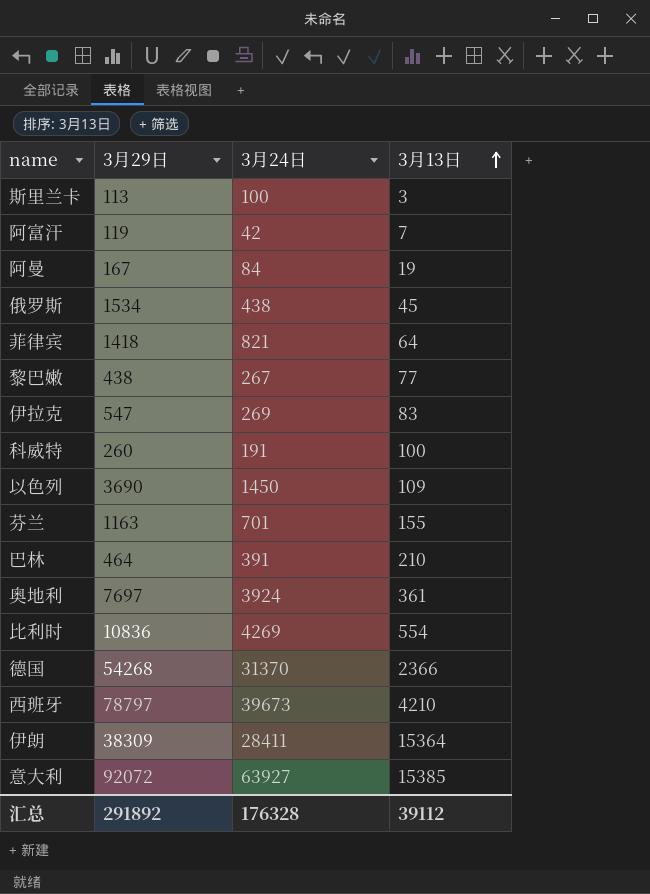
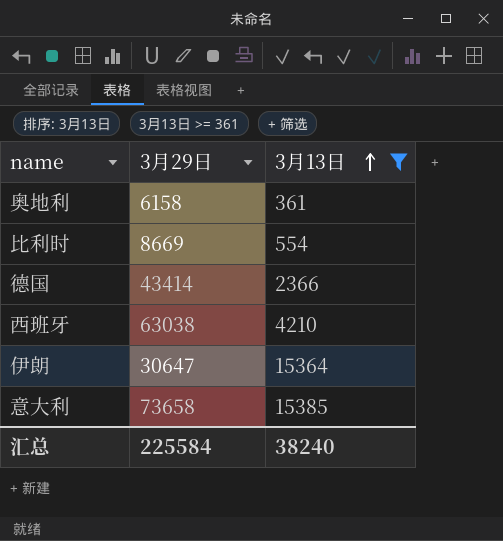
filter: none -> 3月13日 >= 361
column 3月24日 | position: 3 -> none
奥地利 | 3月29日: 7697 -> 6158
比利时 | 3月29日: 10836 -> 8669
德国 | 3月29日: 54268 -> 43414
西班牙 | 3月29日: 78797 -> 63038
伊朗 | 3月29日: 38309 -> 30647
意大利 | 3月29日: 92072 -> 73658
汇总 | 3月29日: 291892 -> 225584
汇总 | 3月13日: 39112 -> 38240

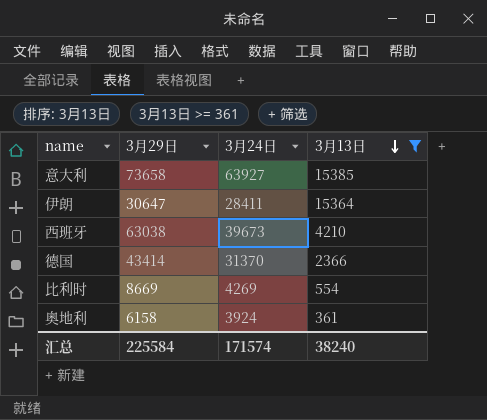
row order: 3月13日 ascending -> 3月13日 descending
column 3月24日 | position: none -> 3

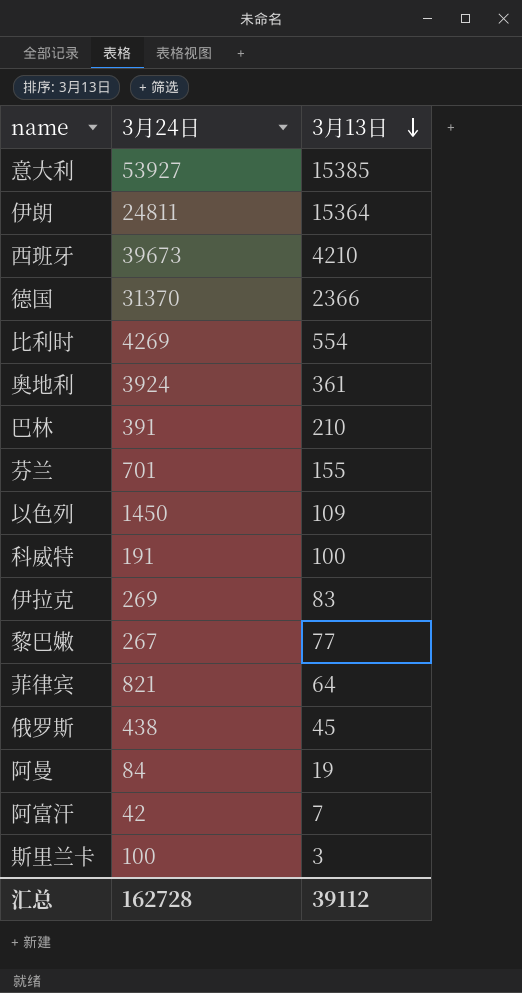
filter: 3月13日 >= 361 -> none
column 3月29日 | position: 2 -> none
意大利 | 3月24日: 63927 -> 53927
伊朗 | 3月24日: 28411 -> 24811
汇总 | 3月24日: 171574 -> 162728
汇总 | 3月13日: 38240 -> 39112

